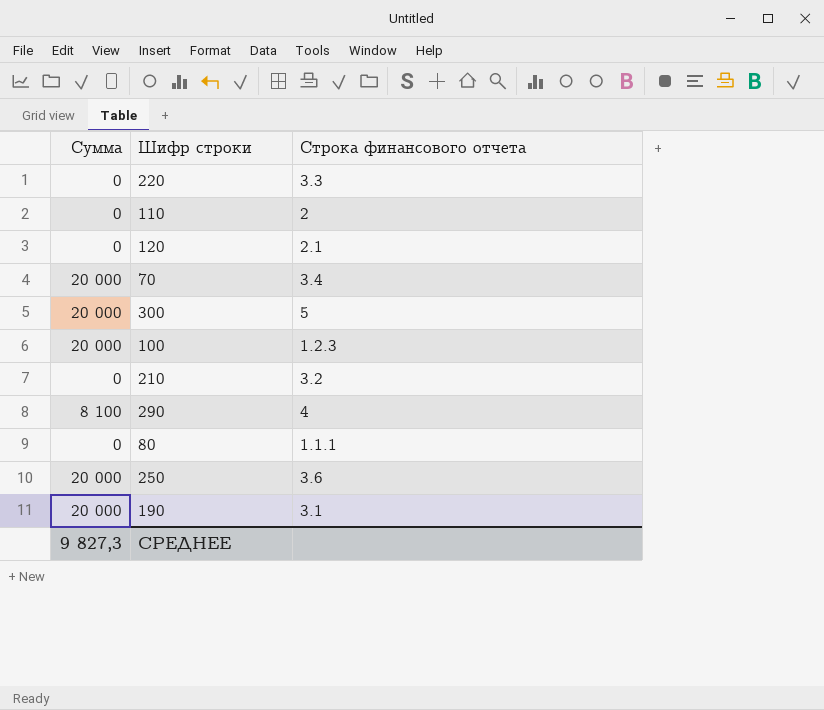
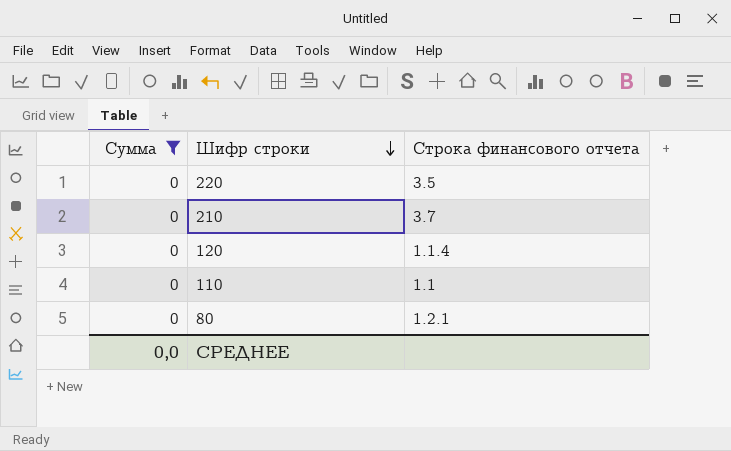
filter: none -> Сумма = 0
row order: none -> Шифр строки descending
220 | Строка финансового отчета: 3.3 -> 3.5
210 | Строка финансового отчета: 3.2 -> 3.7
120 | Строка финансового отчета: 2.1 -> 1.1.4
110 | Строка финансового отчета: 2 -> 1.1
80 | Строка финансового отчета: 1.1.1 -> 1.2.1
СРЕДНЕЕ | Сумма: 9 827,3 -> 0,0

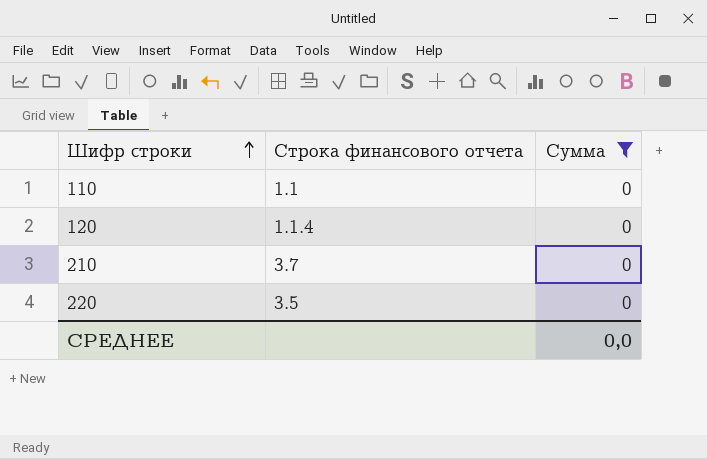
row order: Шифр строки descending -> Шифр строки ascending
column Сумма | position: 1 -> 3
row 80: 0 | 1.2.1 -> none

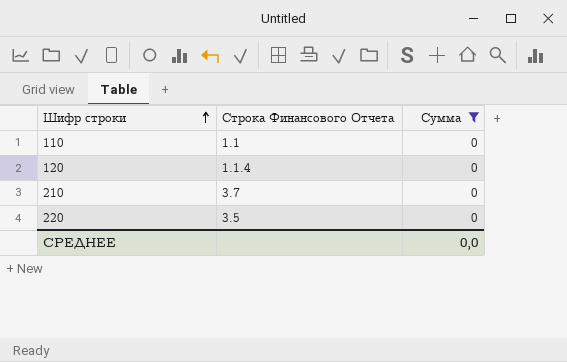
column name: Строка финансового отчета -> Строка Финансового Отчета

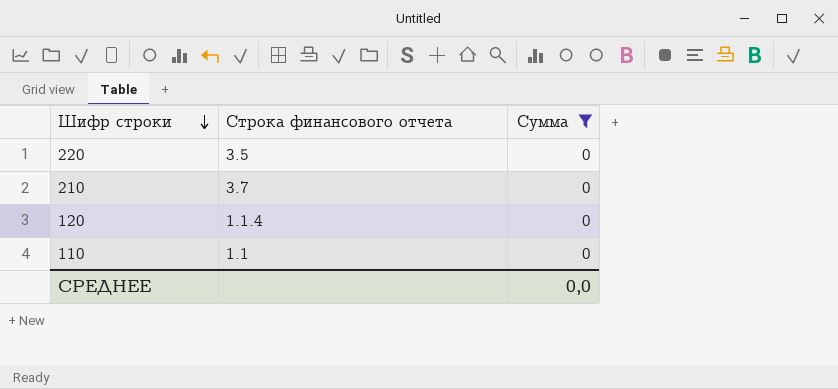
row order: Шифр строки ascending -> Шифр строки descending
column name: Строка Финансового Отчета -> Строка финансового отчета

